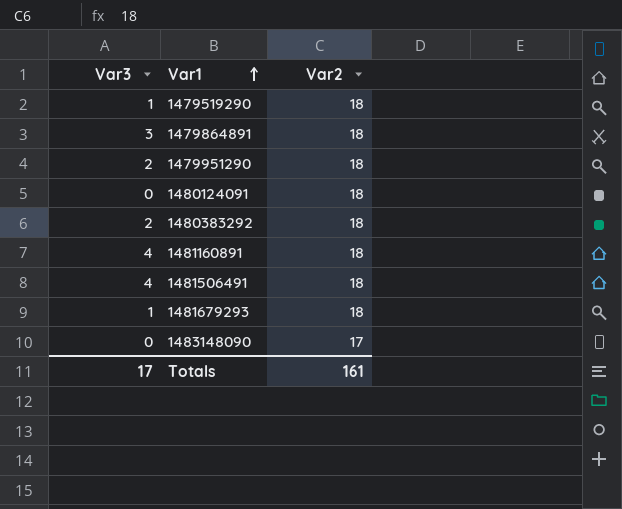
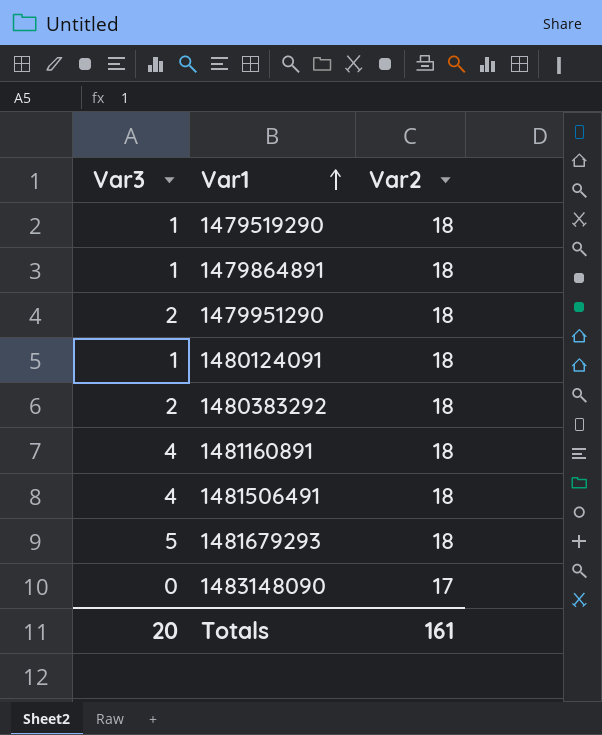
1479864891 | Var3: 3 -> 1
1480124091 | Var3: 0 -> 1
1481679293 | Var3: 1 -> 5
Totals | Var3: 17 -> 20

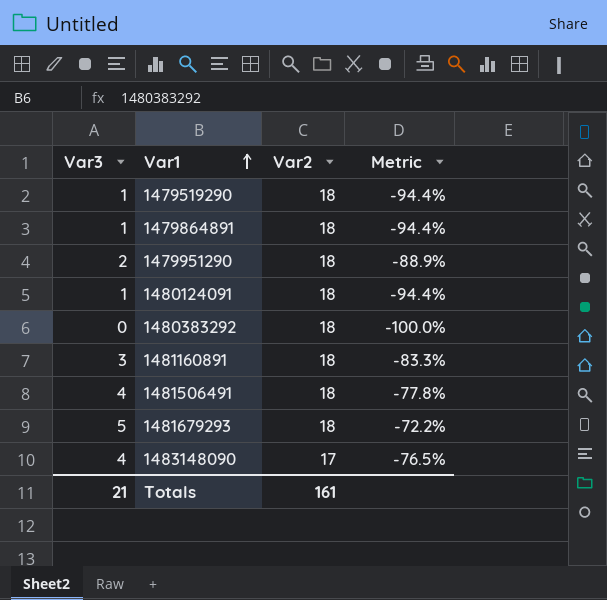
column Metric | formula: none -> ([Var3] - [Var2]) / [Var2]
1480383292 | Var3: 2 -> 0
1481160891 | Var3: 4 -> 3
1483148090 | Var3: 0 -> 4
Totals | Var3: 20 -> 21

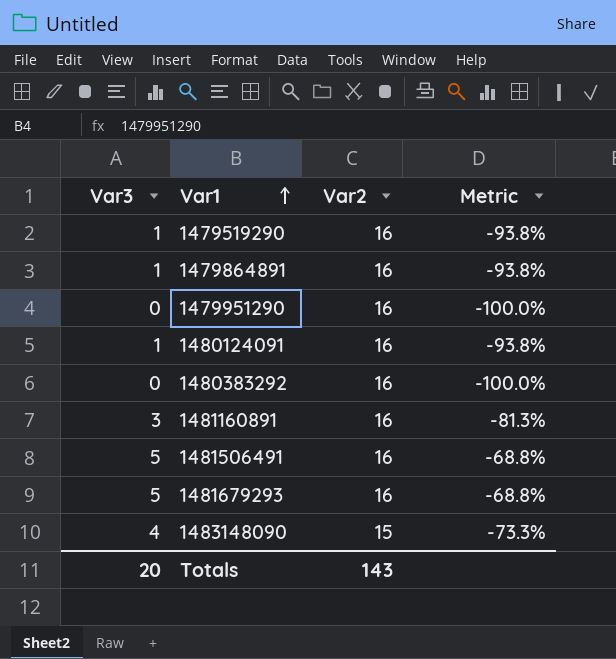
1479519290 | Var2: 18 -> 16
1479519290 | Metric: -94.4% -> -93.8%
1479864891 | Var2: 18 -> 16
1479864891 | Metric: -94.4% -> -93.8%
1479951290 | Var3: 2 -> 0
1479951290 | Var2: 18 -> 16
1479951290 | Metric: -88.9% -> -100.0%
1480124091 | Var2: 18 -> 16
1480124091 | Metric: -94.4% -> -93.8%
1480383292 | Var2: 18 -> 16
1481160891 | Var2: 18 -> 16
1481160891 | Metric: -83.3% -> -81.3%
1481506491 | Var3: 4 -> 5
1481506491 | Var2: 18 -> 16
1481506491 | Metric: -77.8% -> -68.8%
1481679293 | Var2: 18 -> 16
1481679293 | Metric: -72.2% -> -68.8%
1483148090 | Var2: 17 -> 15
1483148090 | Metric: -76.5% -> -73.3%
Totals | Var3: 21 -> 20
Totals | Var2: 161 -> 143

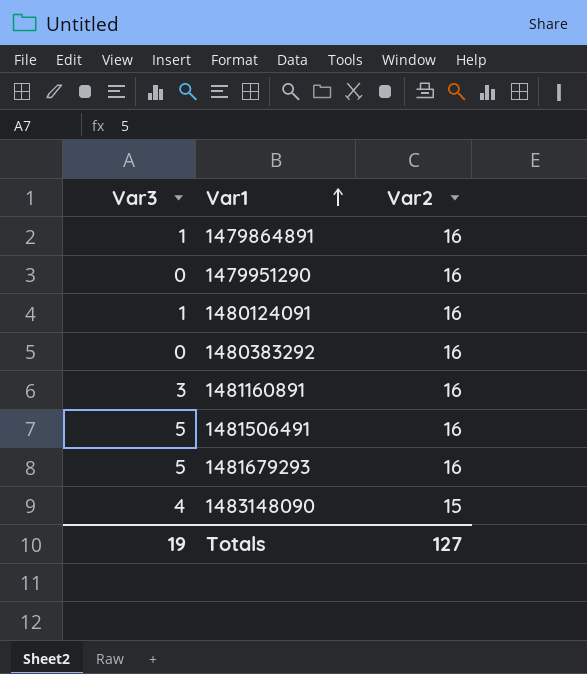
column Metric | formula: ([Var3] - [Var2]) / [Var2] -> none
row 1479519290: 1 | 16 | -93.8% -> none
Totals | Var3: 20 -> 19
Totals | Var2: 143 -> 127

